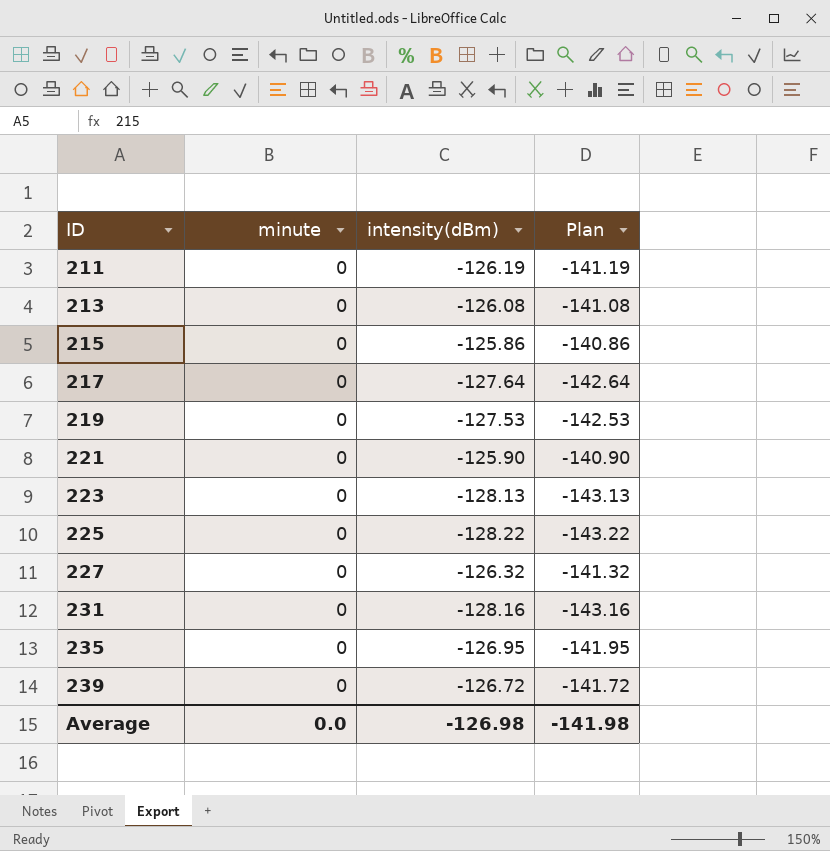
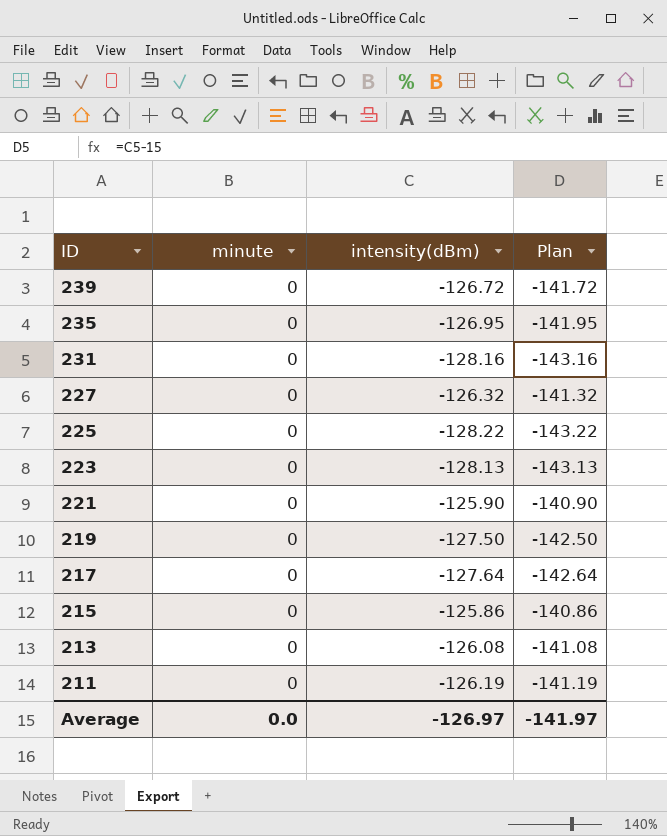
row order: ID ascending -> ID descending
219 | intensity(dBm): -127.53 -> -127.50
219 | Plan: -142.53 -> -142.50
Average | intensity(dBm): -126.98 -> -126.97
Average | Plan: -141.98 -> -141.97

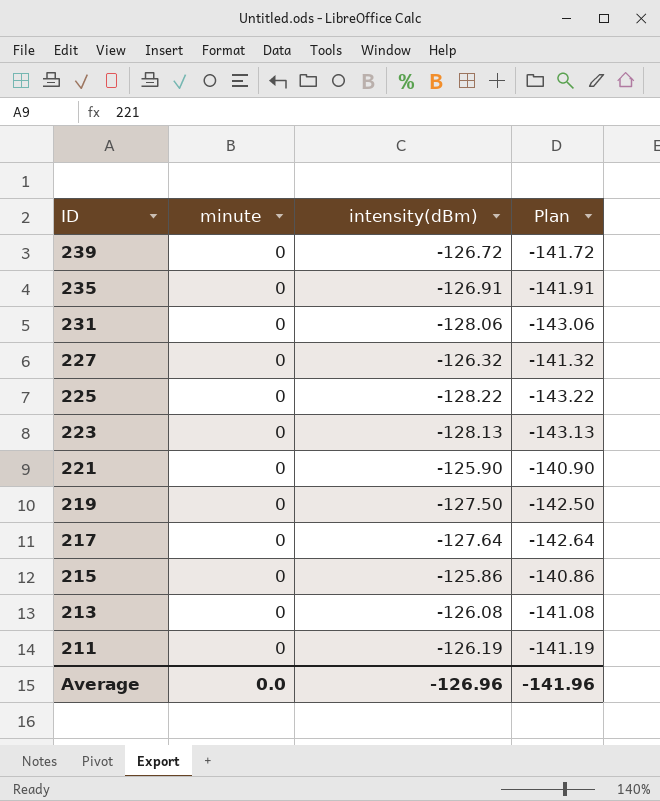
235 | intensity(dBm): -126.95 -> -126.91
235 | Plan: -141.95 -> -141.91
231 | intensity(dBm): -128.16 -> -128.06
231 | Plan: -143.16 -> -143.06
Average | intensity(dBm): -126.97 -> -126.96
Average | Plan: -141.97 -> -141.96

